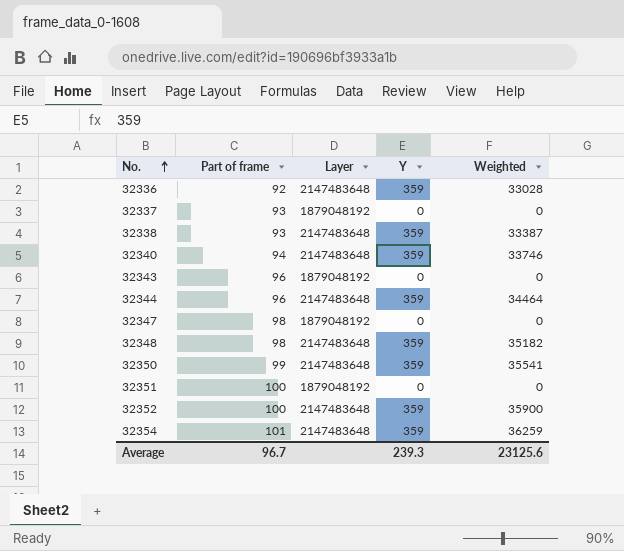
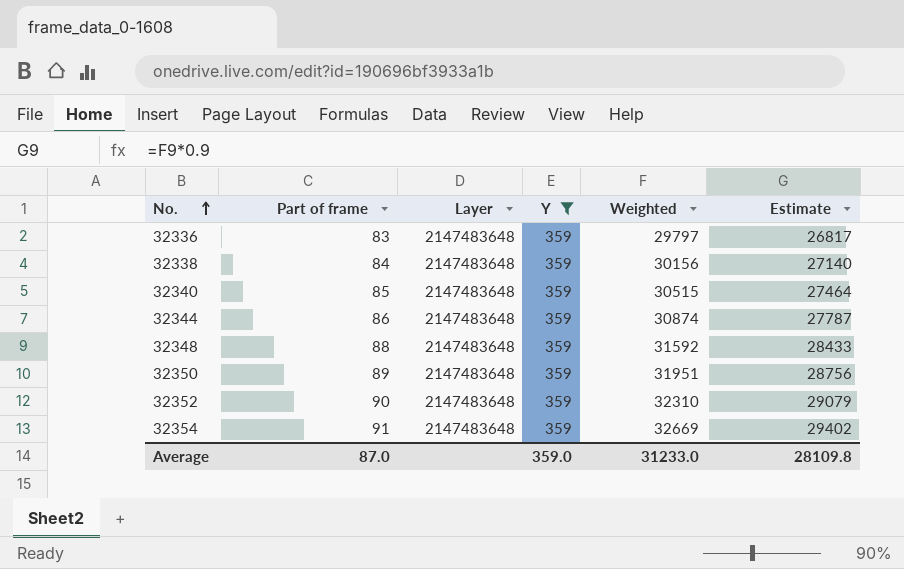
filter: none -> Y = 359
column Estimate | formula: none -> [Weighted] * 0.9
32336 | Part of frame: 92 -> 83
32336 | Weighted: 33028 -> 29797
32338 | Part of frame: 93 -> 84
32338 | Weighted: 33387 -> 30156
32340 | Part of frame: 94 -> 85
32340 | Weighted: 33746 -> 30515
32344 | Part of frame: 96 -> 86
32344 | Weighted: 34464 -> 30874
32348 | Part of frame: 98 -> 88
32348 | Weighted: 35182 -> 31592
32350 | Part of frame: 99 -> 89
32350 | Weighted: 35541 -> 31951
32352 | Part of frame: 100 -> 90
32352 | Weighted: 35900 -> 32310
32354 | Part of frame: 101 -> 91
32354 | Weighted: 36259 -> 32669
Average | Part of frame: 96.7 -> 87.0
Average | Y: 239.3 -> 359.0
Average | Weighted: 23125.6 -> 31233.0

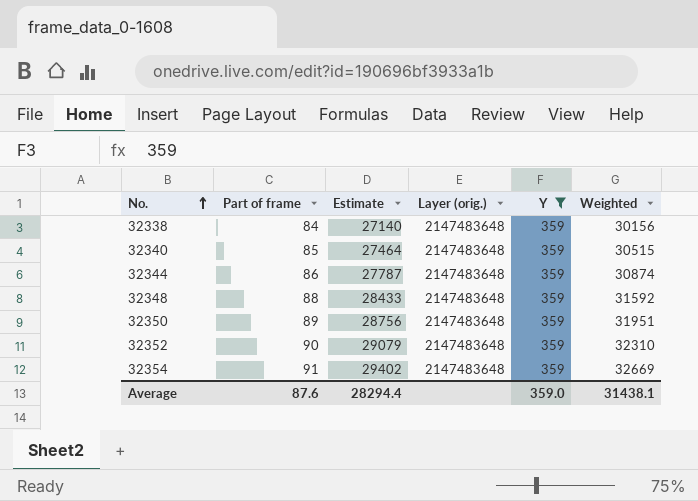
column Estimate | position: 6 -> 3
column name: Layer -> Layer (orig.)
row 32336: 83 | 2147483648 | 359 | 29797 | 26817 -> none
Average | Part of frame: 87.0 -> 87.6
Average | Estimate: 28109.8 -> 28294.4
Average | Weighted: 31233.0 -> 31438.1

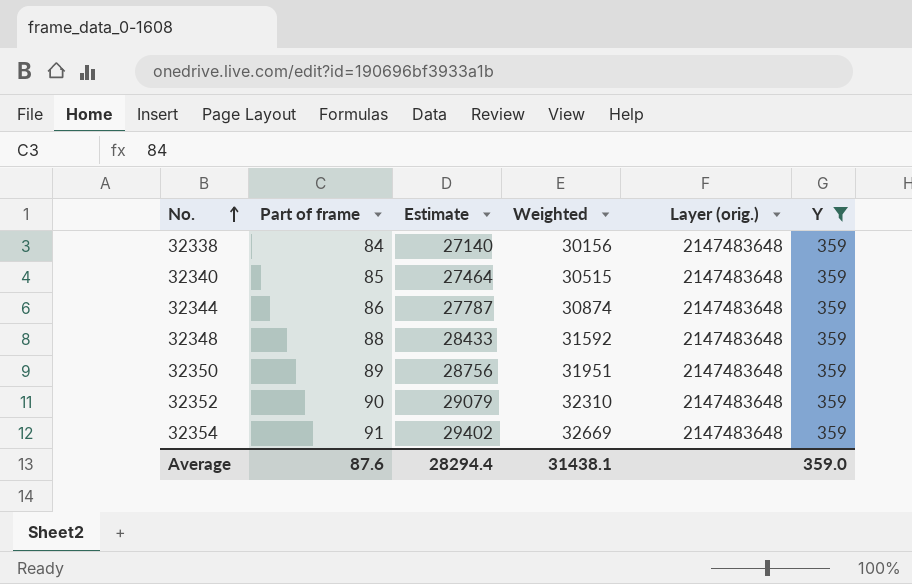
column Weighted | position: 6 -> 4

